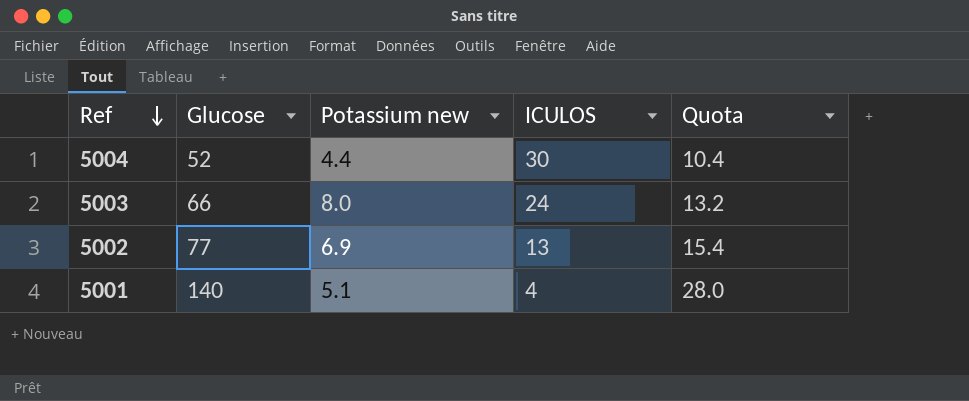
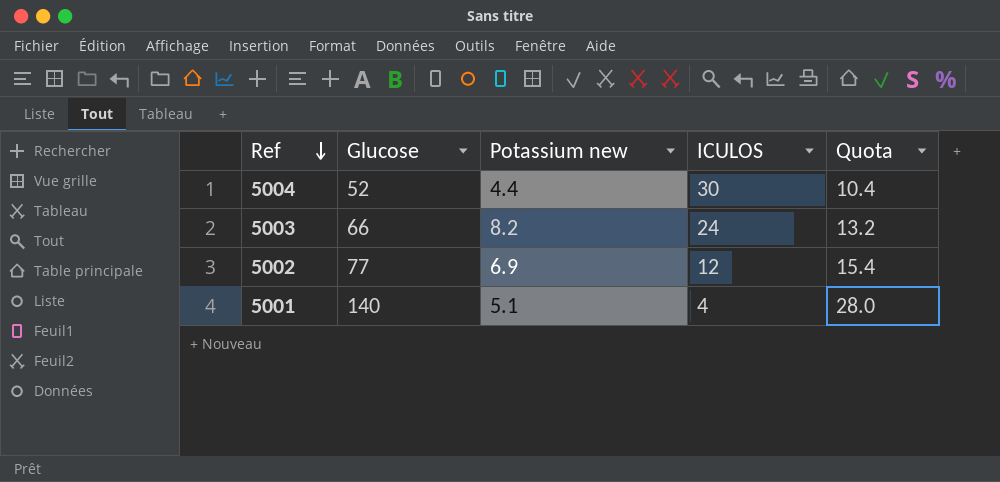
5003 | Potassium new: 8.0 -> 8.2
5002 | ICULOS: 13 -> 12

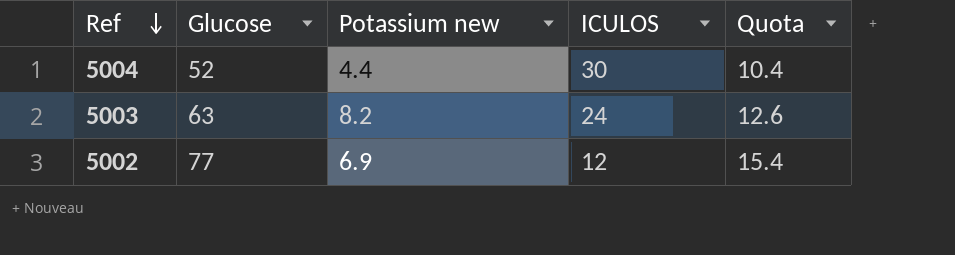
row 5001: 140 | 5.1 | 4 | 28.0 -> none
5003 | Glucose: 66 -> 63
5003 | Quota: 13.2 -> 12.6

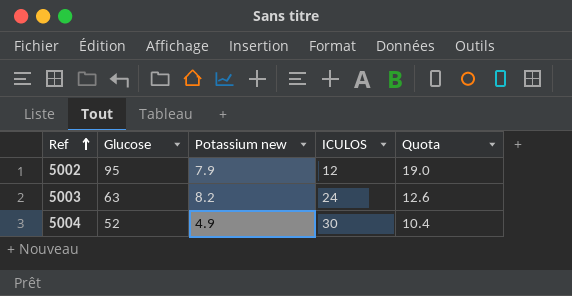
row order: Ref descending -> Ref ascending
5002 | Glucose: 77 -> 95
5002 | Potassium new: 6.9 -> 7.9
5002 | Quota: 15.4 -> 19.0
5004 | Potassium new: 4.4 -> 4.9

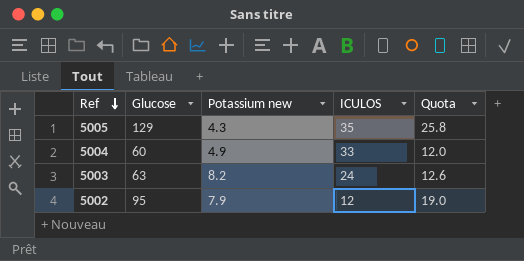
row order: Ref ascending -> Ref descending
row 5005: none -> 129 | 4.3 | 35 | 25.8
5004 | Glucose: 52 -> 60
5004 | ICULOS: 30 -> 33
5004 | Quota: 10.4 -> 12.0

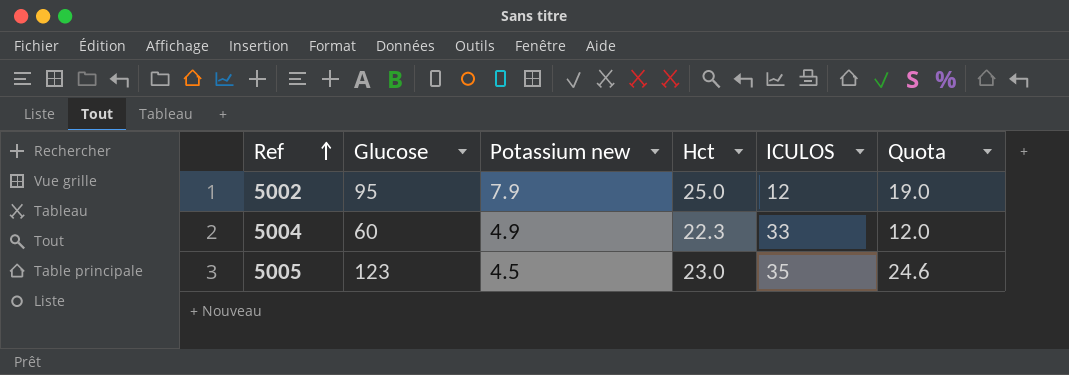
row order: Ref descending -> Ref ascending
column Hct | position: none -> 4
row 5003: 63 | 8.2 | 24 | 12.6 -> none
5005 | Glucose: 129 -> 123
5005 | Potassium new: 4.3 -> 4.5
5005 | Quota: 25.8 -> 24.6

